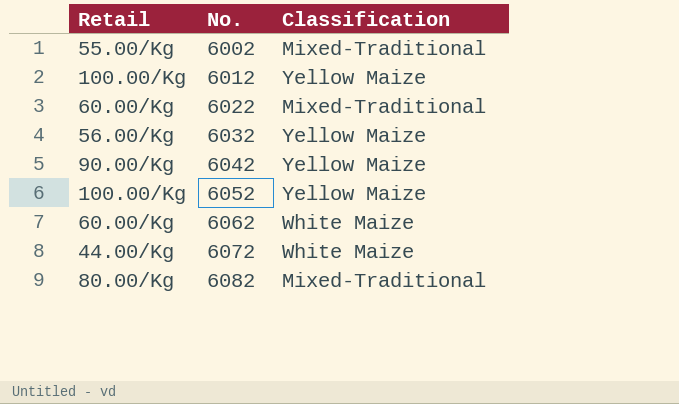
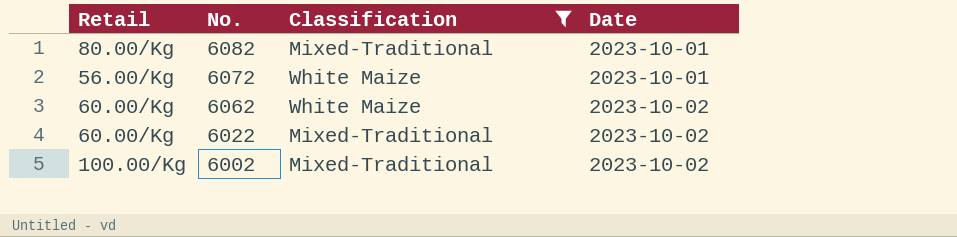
filter: none -> Classification != Yellow Maize
row order: No. ascending -> No. descending
column Date | position: none -> 4
6072 | Retail: 44.00/Kg -> 56.00/Kg
6002 | Retail: 55.00/Kg -> 100.00/Kg

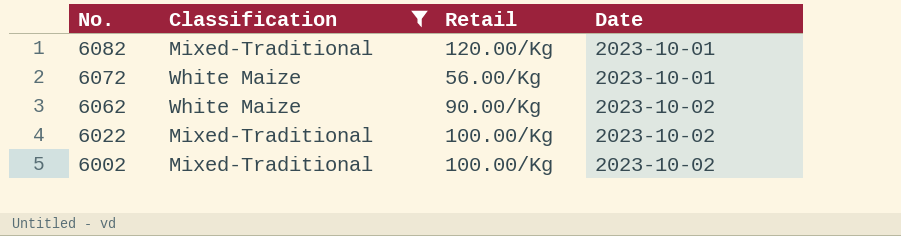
column Retail | position: 1 -> 3
6082 | Retail: 80.00/Kg -> 120.00/Kg
6062 | Retail: 60.00/Kg -> 90.00/Kg
6022 | Retail: 60.00/Kg -> 100.00/Kg

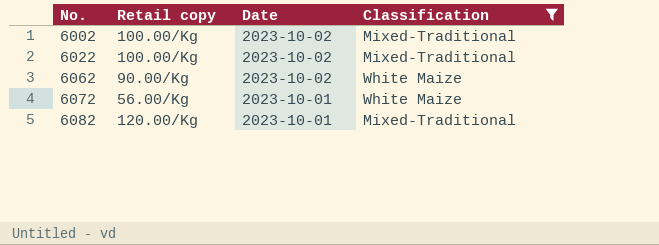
row order: No. descending -> No. ascending
column name: Retail -> Retail copy
column Classification | position: 2 -> 4

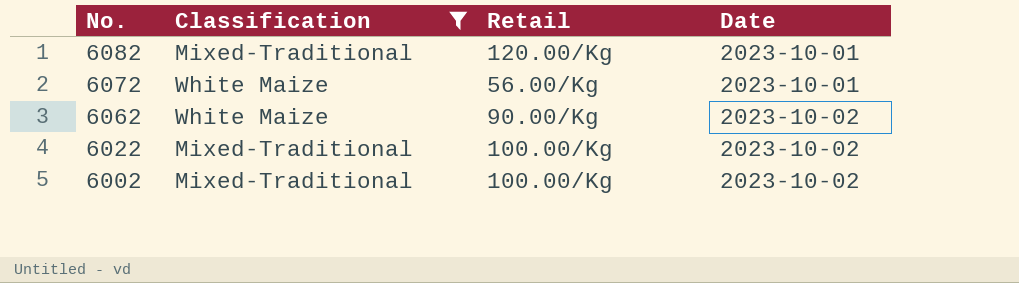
row order: No. ascending -> No. descending
column Classification | position: 4 -> 2
column name: Retail copy -> Retail

